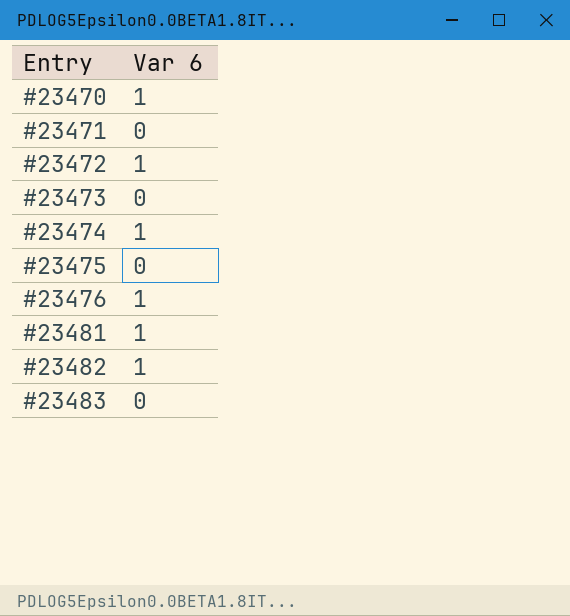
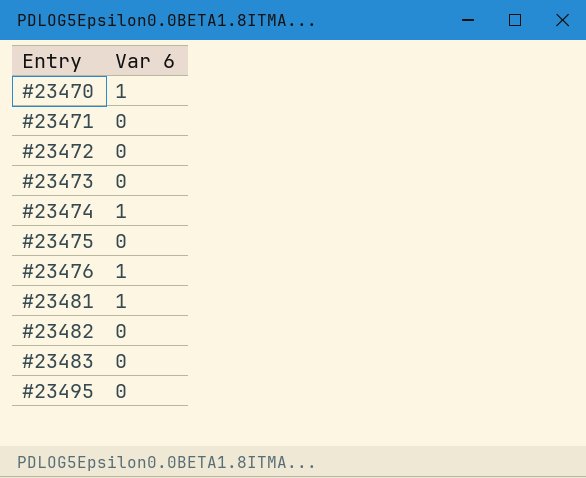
#23472 | Var 6: 1 -> 0
#23482 | Var 6: 1 -> 0
row #23495: none -> 0

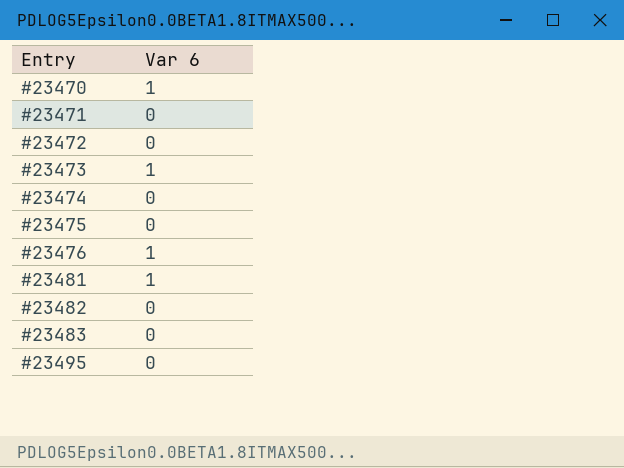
#23473 | Var 6: 0 -> 1
#23474 | Var 6: 1 -> 0

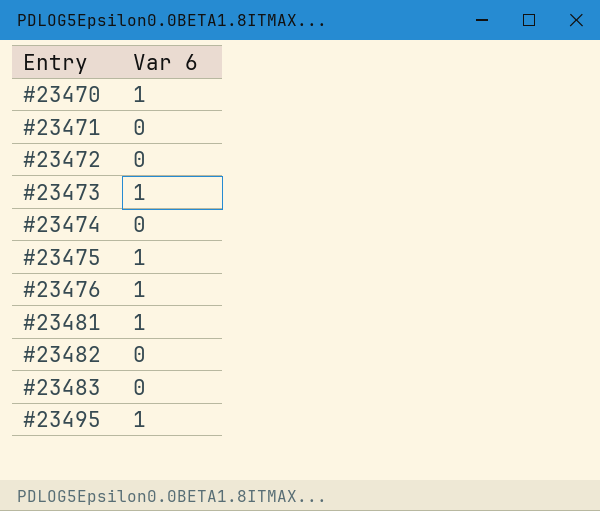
#23475 | Var 6: 0 -> 1
#23495 | Var 6: 0 -> 1

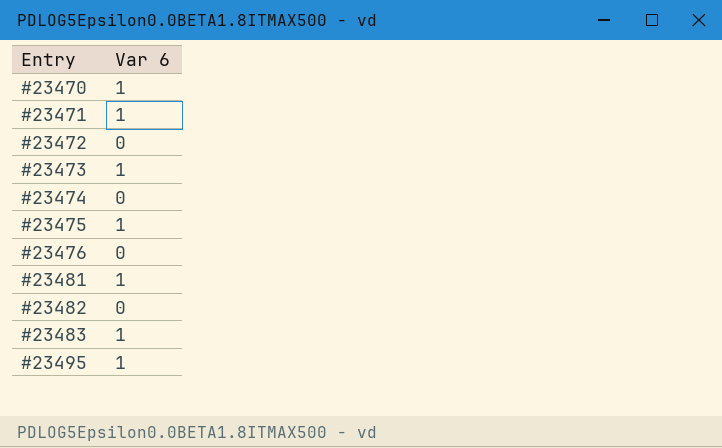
#23471 | Var 6: 0 -> 1
#23476 | Var 6: 1 -> 0
#23483 | Var 6: 0 -> 1

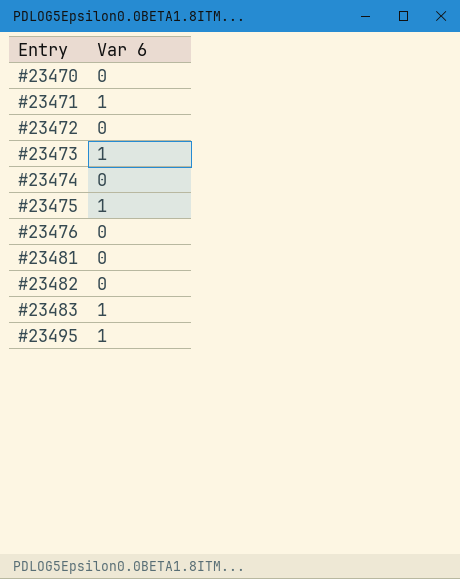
#23470 | Var 6: 1 -> 0
#23481 | Var 6: 1 -> 0

